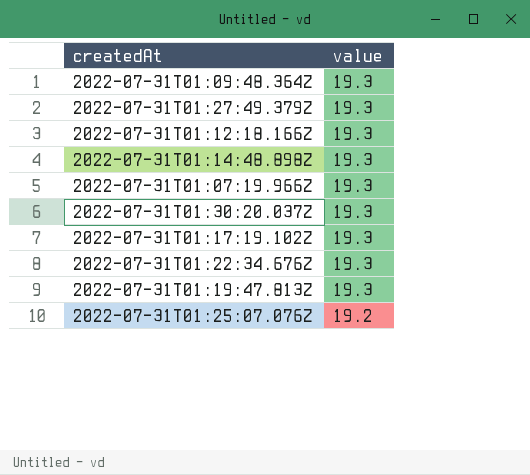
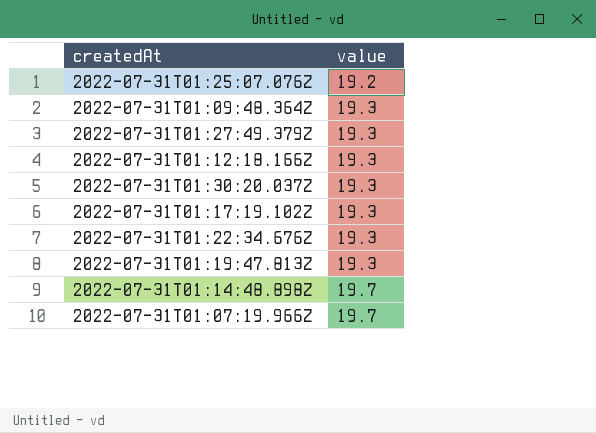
row order: value descending -> value ascending
2022-07-31T01:14:48.898Z | value: 19.3 -> 19.7
2022-07-31T01:07:19.966Z | value: 19.3 -> 19.7

